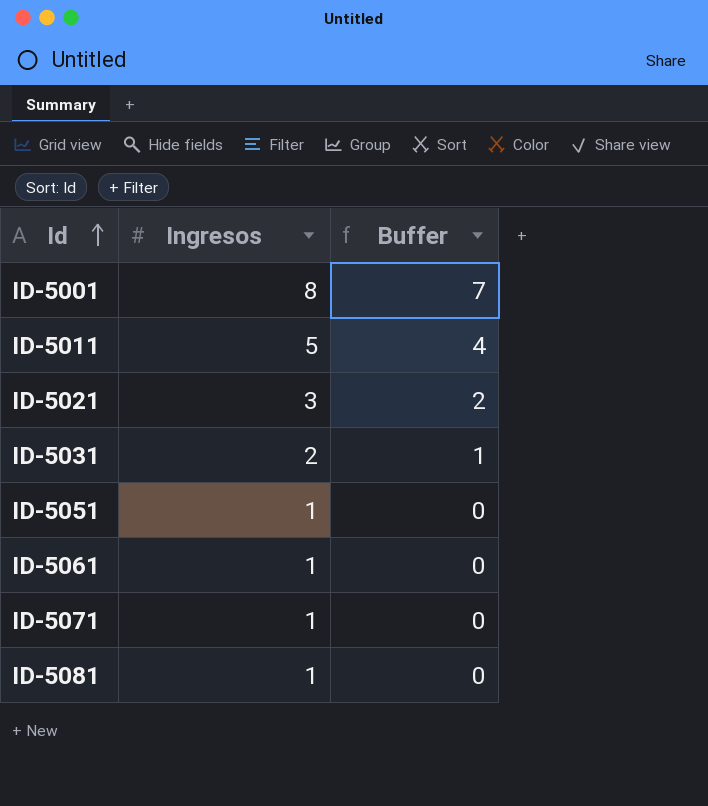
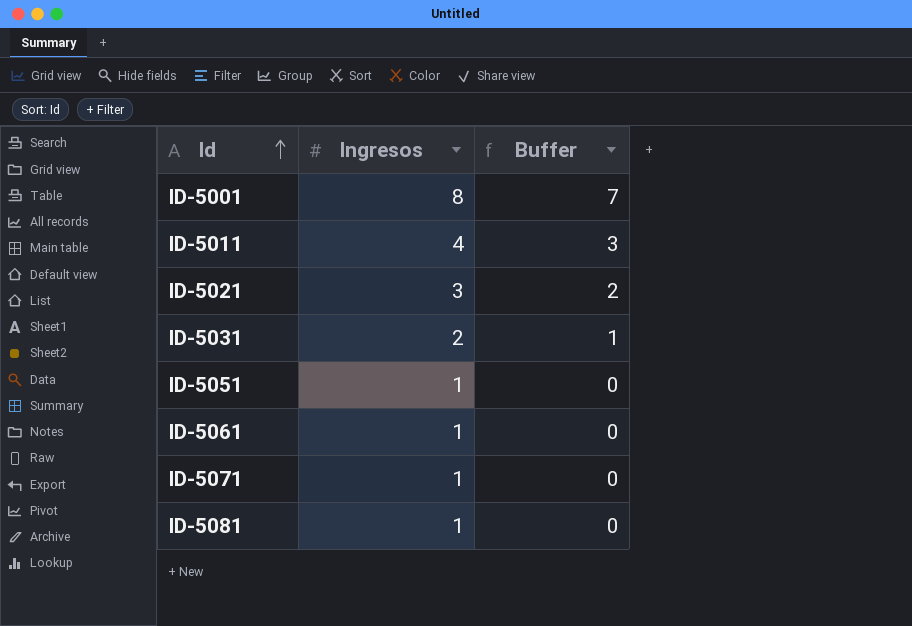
ID-5011 | Ingresos: 5 -> 4
ID-5011 | Buffer: 4 -> 3

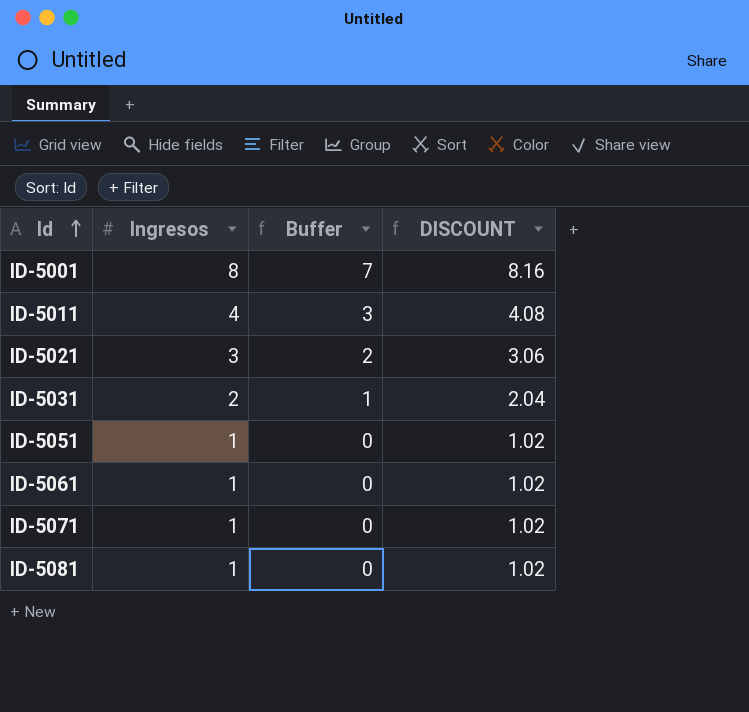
column DISCOUNT | formula: none -> [Ingresos] * 1.02

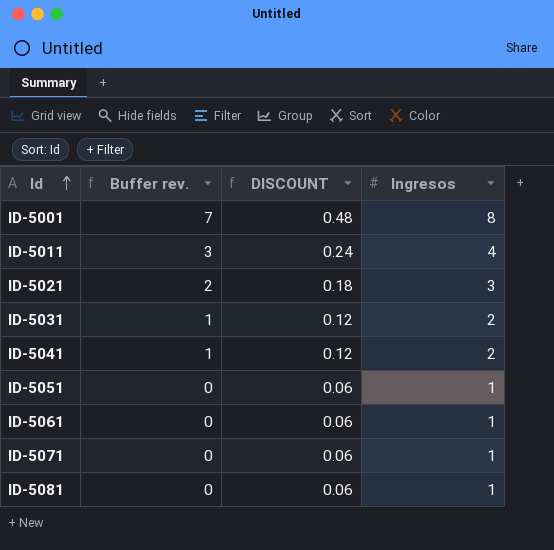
column name: Buffer -> Buffer rev.
column DISCOUNT | formula: [Ingresos] * 1.02 -> [Ingresos] * 0.06
column Ingresos | position: 2 -> 4
row ID-5041: none -> 1 | 0.12 | 2

